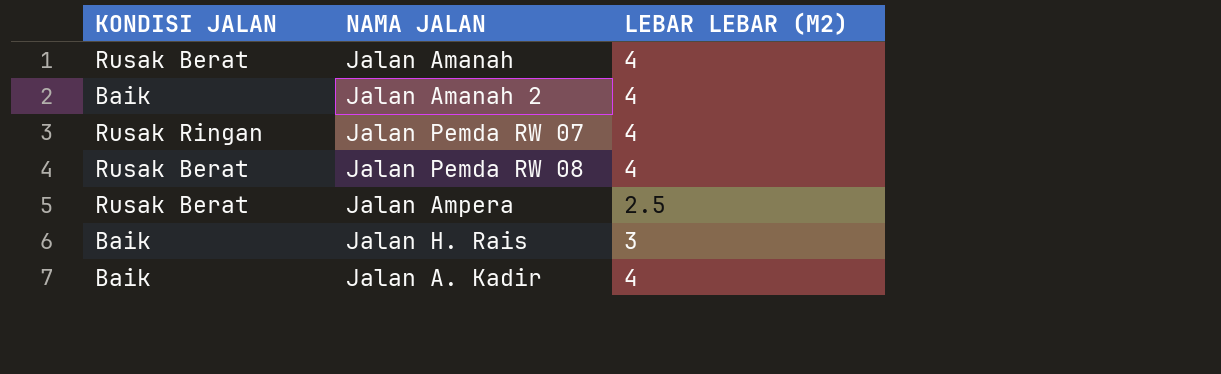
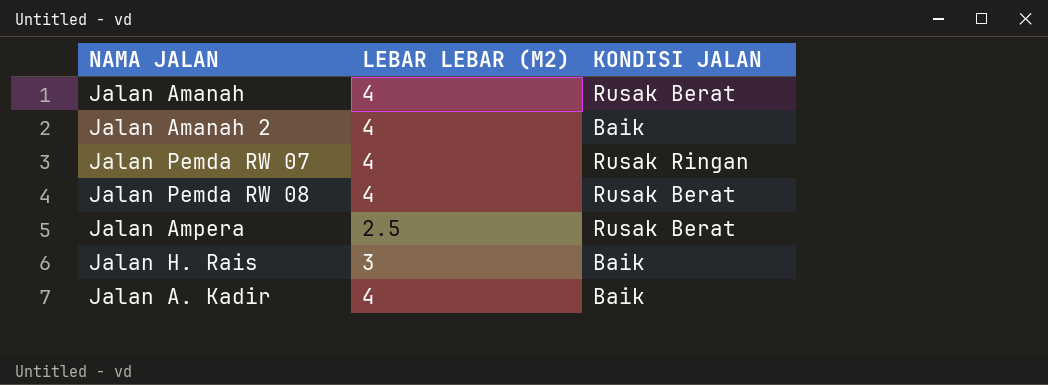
column KONDISI JALAN | position: 1 -> 3

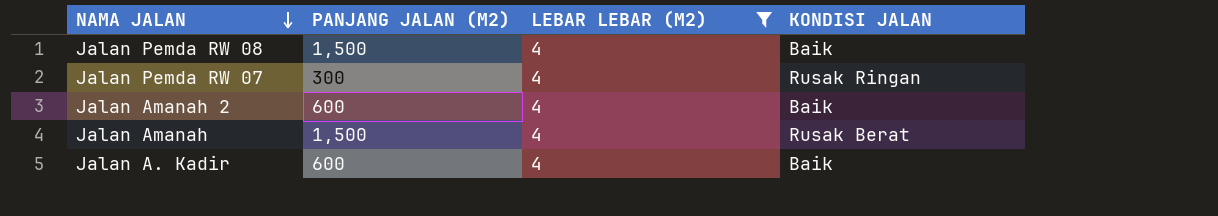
filter: none -> LEBAR LEBAR (M2) = 4
row order: none -> NAMA JALAN descending
column PANJANG JALAN (M2) | position: none -> 2
Jalan Pemda RW 08 | KONDISI JALAN: Rusak Berat -> Baik

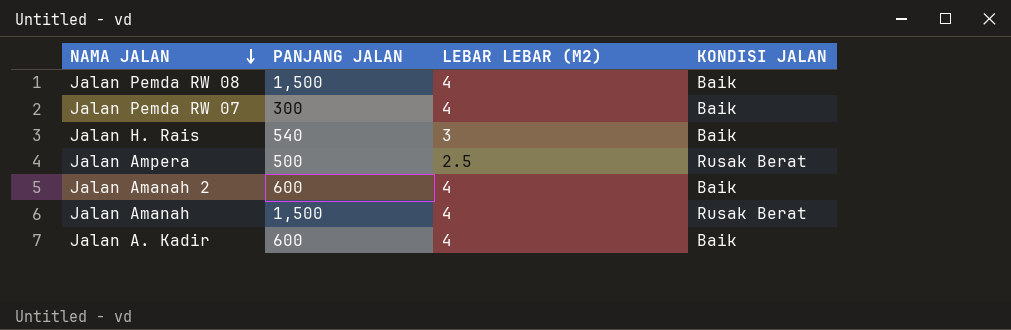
filter: LEBAR LEBAR (M2) = 4 -> none
column name: PANJANG JALAN (M2) -> PANJANG JALAN
Jalan Pemda RW 07 | KONDISI JALAN: Rusak Ringan -> Baik

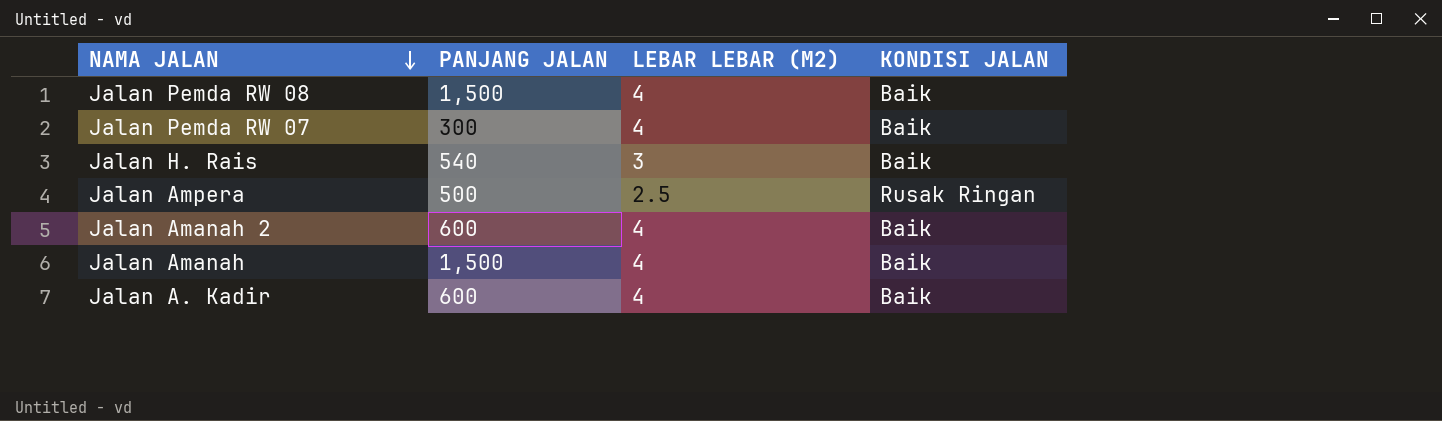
Jalan Ampera | KONDISI JALAN: Rusak Berat -> Rusak Ringan
Jalan Amanah | KONDISI JALAN: Rusak Berat -> Baik

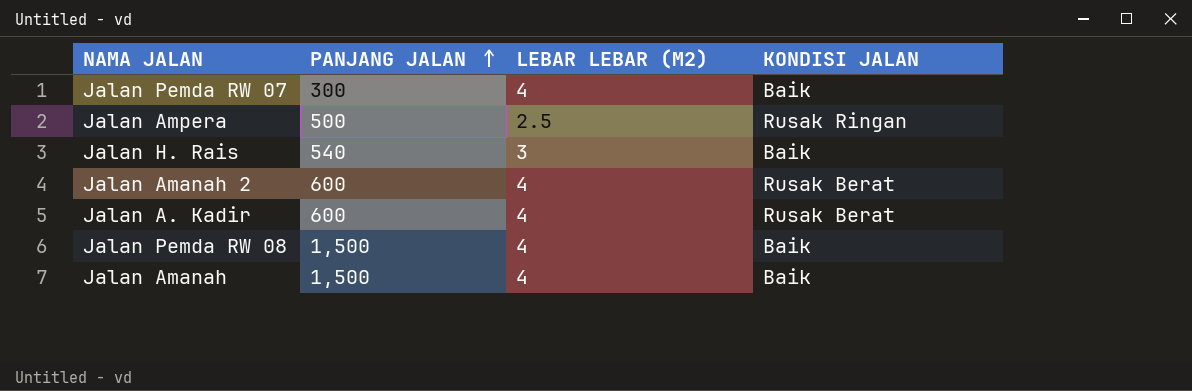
row order: NAMA JALAN descending -> PANJANG JALAN ascending
Jalan Amanah 2 | KONDISI JALAN: Baik -> Rusak Berat
Jalan A. Kadir | KONDISI JALAN: Baik -> Rusak Berat

